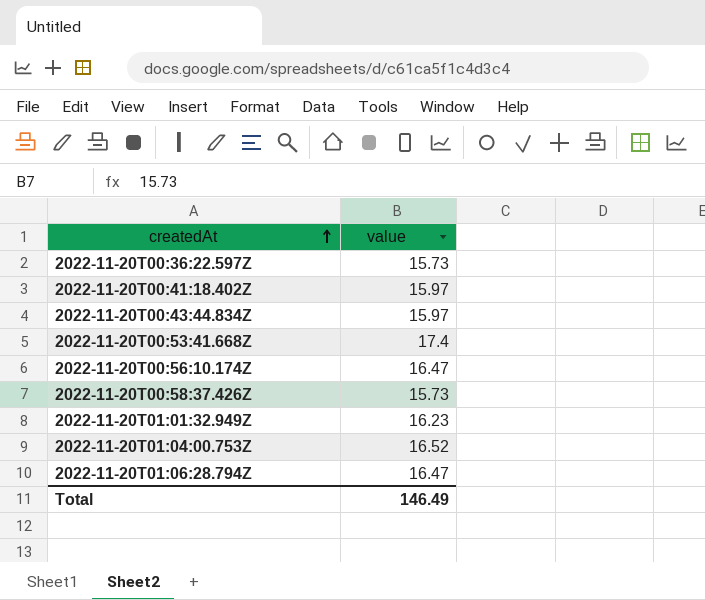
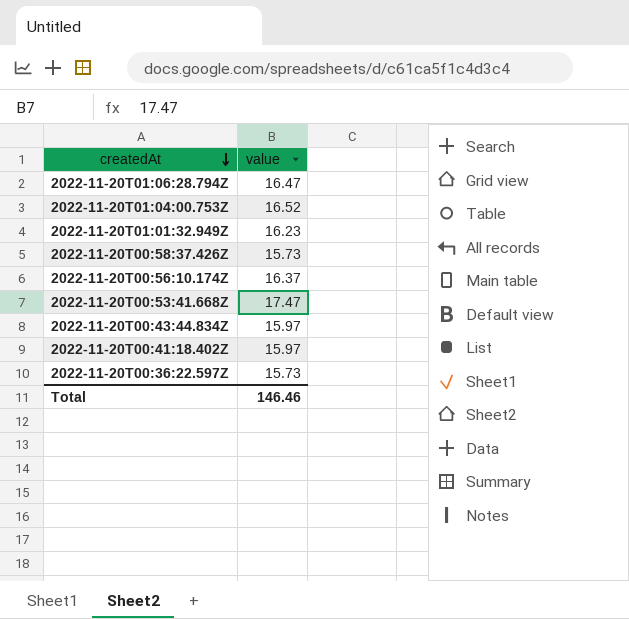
row order: createdAt ascending -> createdAt descending
2022-11-20T00:56:10.174Z | value: 16.47 -> 16.37
2022-11-20T00:53:41.668Z | value: 17.4 -> 17.47
Total | value: 146.49 -> 146.46

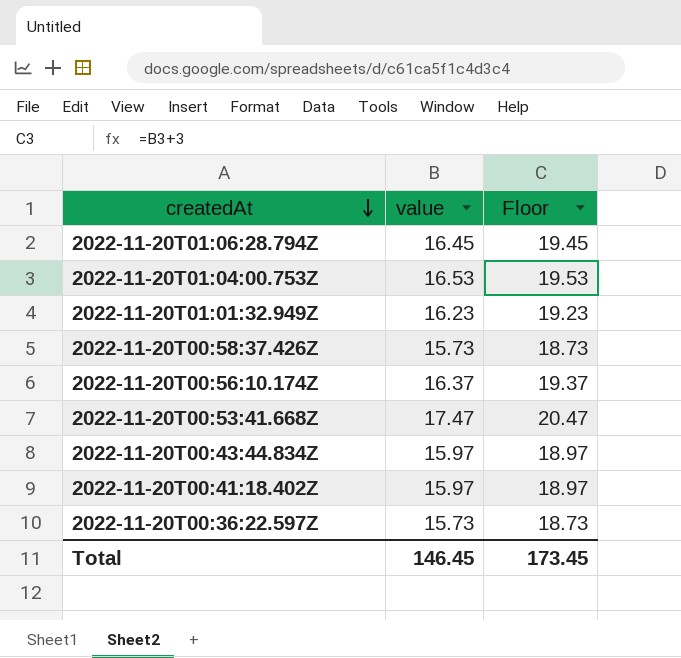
column Floor | formula: none -> [value] + 3
2022-11-20T01:06:28.794Z | value: 16.47 -> 16.45
2022-11-20T01:04:00.753Z | value: 16.52 -> 16.53
Total | value: 146.46 -> 146.45

